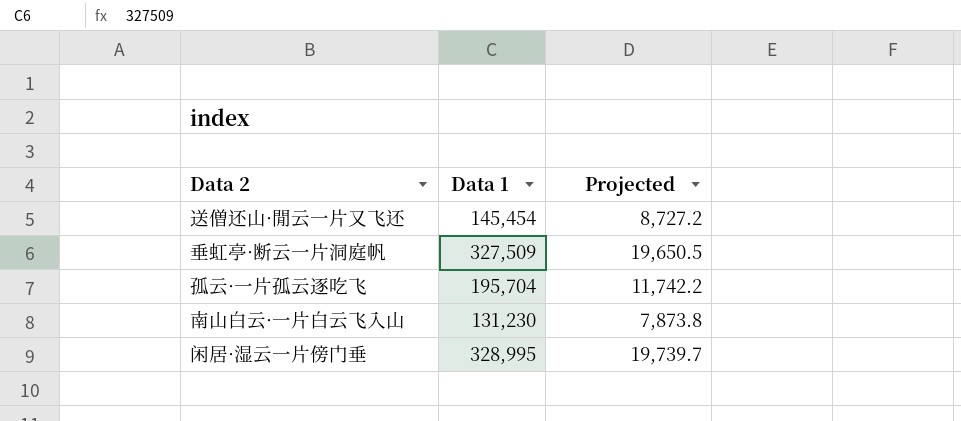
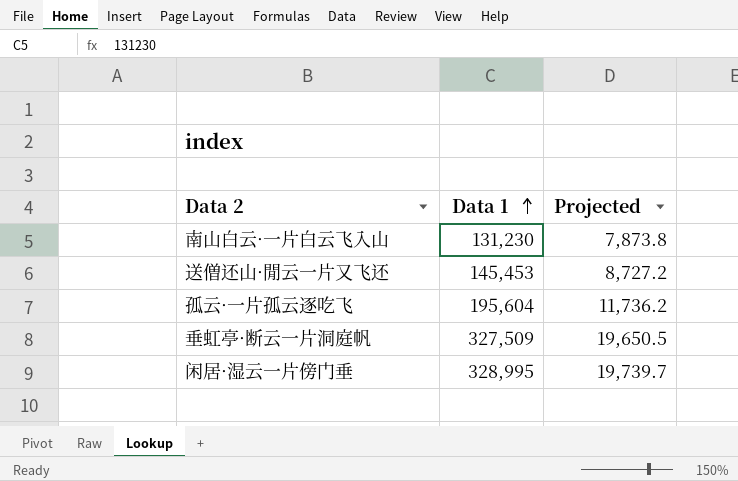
row order: none -> Data 1 ascending
送僧还山·閒云一片又飞还 | Data 1: 145,454 -> 145,453
孤云·一片孤云逐吃飞 | Data 1: 195,704 -> 195,604
孤云·一片孤云逐吃飞 | Projected: 11,742.2 -> 11,736.2

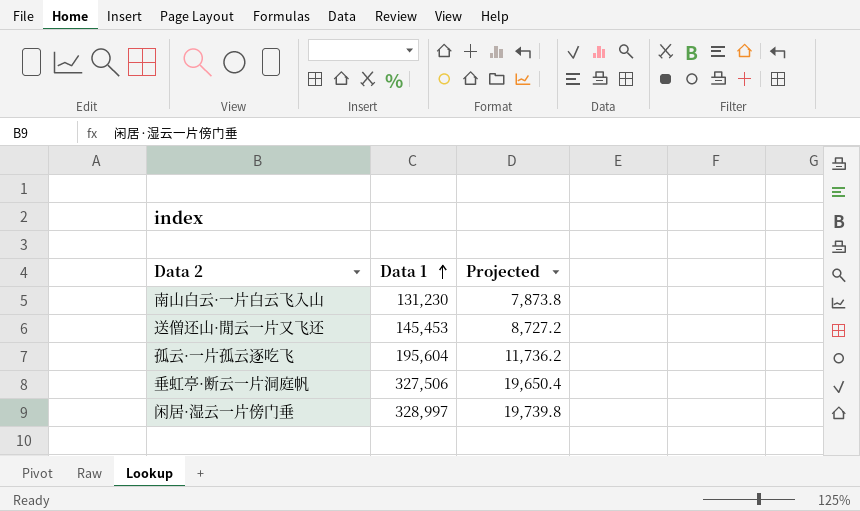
垂虹亭·断云一片洞庭帆 | Data 1: 327,509 -> 327,506
垂虹亭·断云一片洞庭帆 | Projected: 19,650.5 -> 19,650.4
闲居·湿云一片傍门垂 | Data 1: 328,995 -> 328,997
闲居·湿云一片傍门垂 | Projected: 19,739.7 -> 19,739.8

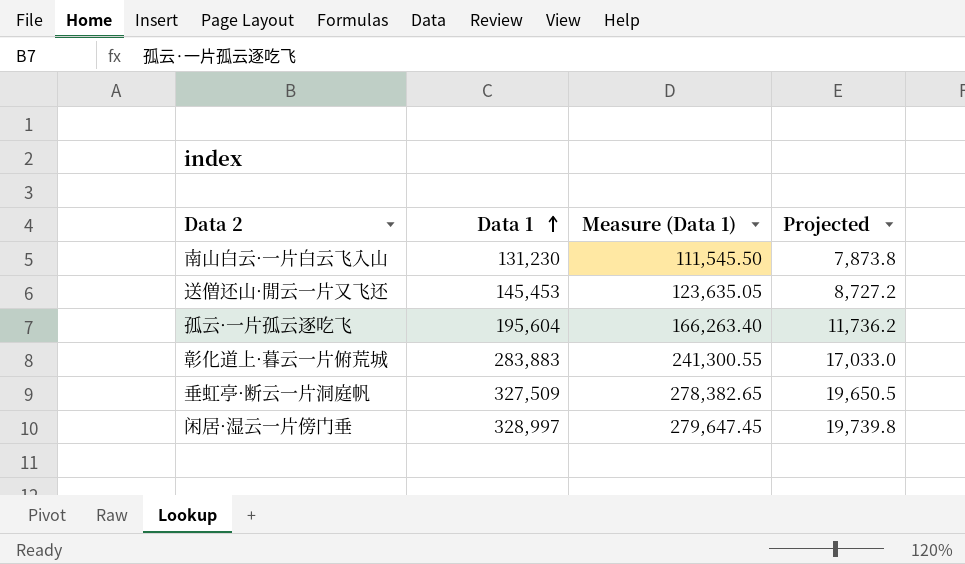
column Measure (Data 1) | formula: none -> [Data 1] * 0.85
row 彰化道上·暮云一片俯荒城: none -> 283,883 | 241,300.55 | 17,033.0
垂虹亭·断云一片洞庭帆 | Data 1: 327,506 -> 327,509
垂虹亭·断云一片洞庭帆 | Projected: 19,650.4 -> 19,650.5

